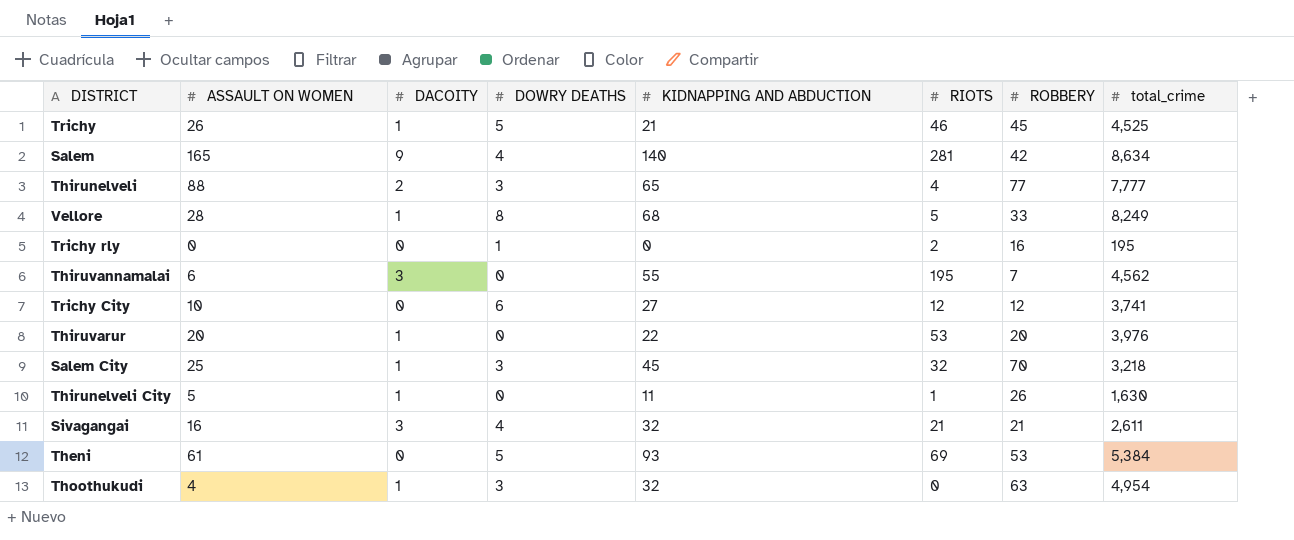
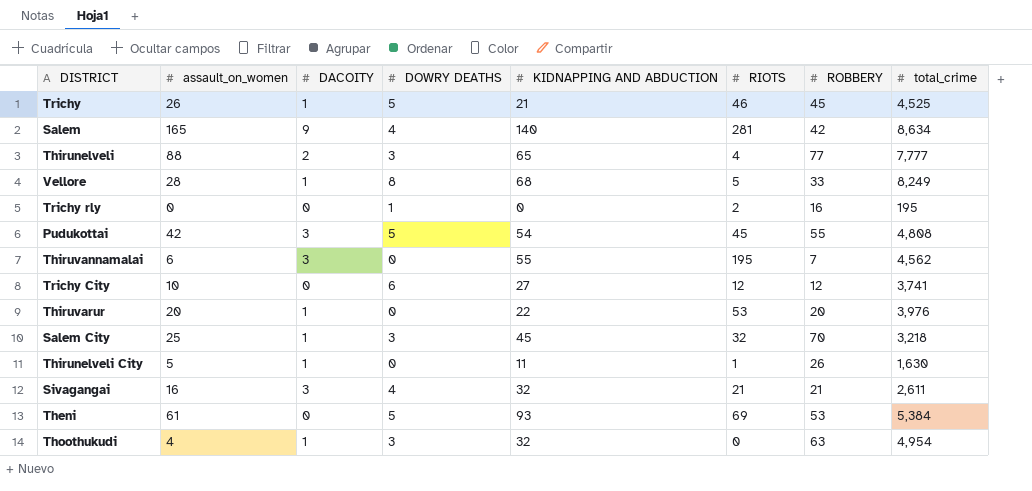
column name: ASSAULT ON WOMEN -> assault_on_women
row Pudukottai: none -> 42 | 3 | 5 | 54 | 45 | 55 | 4,808

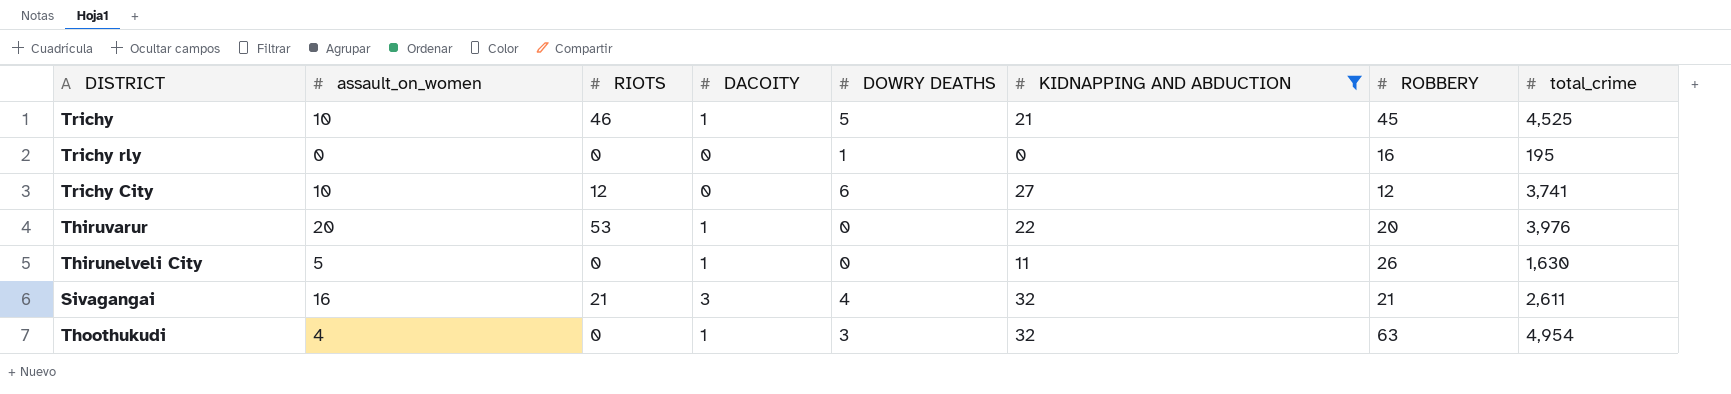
filter: none -> KIDNAPPING AND ABDUCTION <= 32
column RIOTS | position: 6 -> 3
Trichy | assault_on_women: 26 -> 10
Trichy rly | RIOTS: 2 -> 0
Thirunelveli City | RIOTS: 1 -> 0

